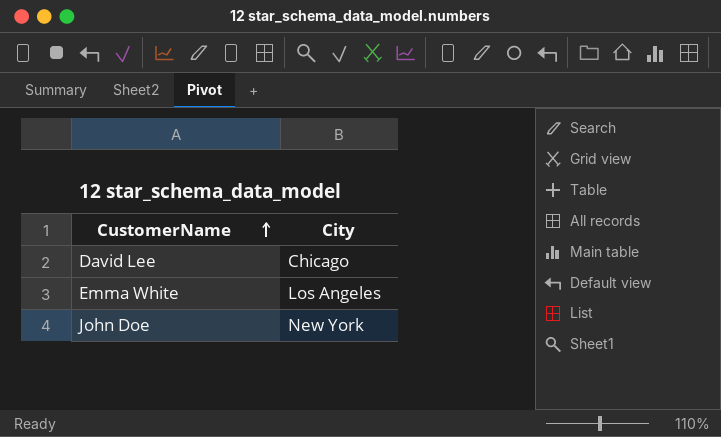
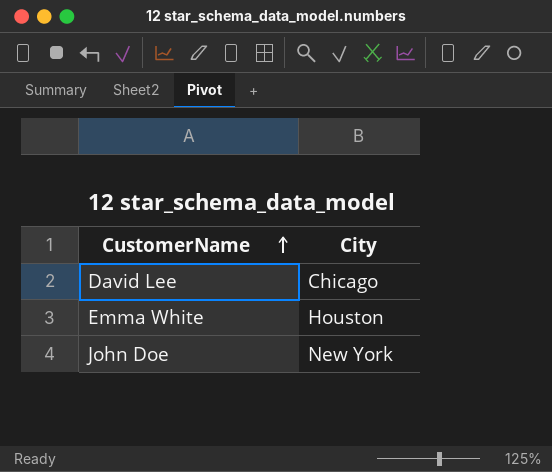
Emma White | City: Los Angeles -> Houston

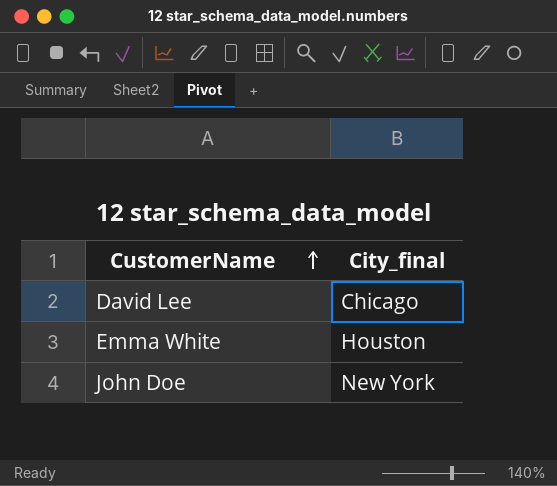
column name: City -> City_final

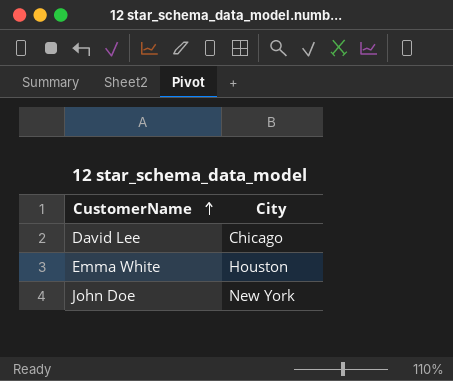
column name: City_final -> City

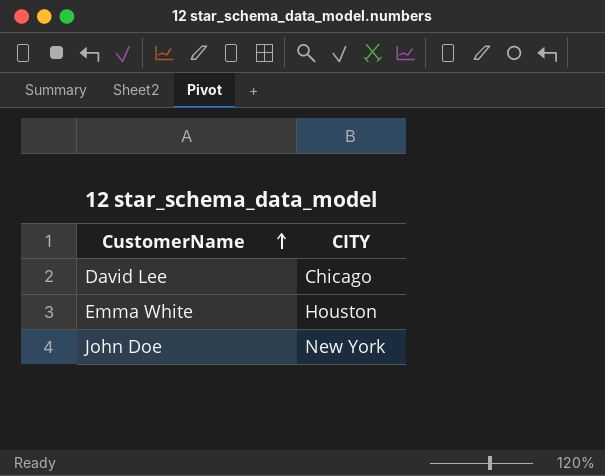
column name: City -> CITY

